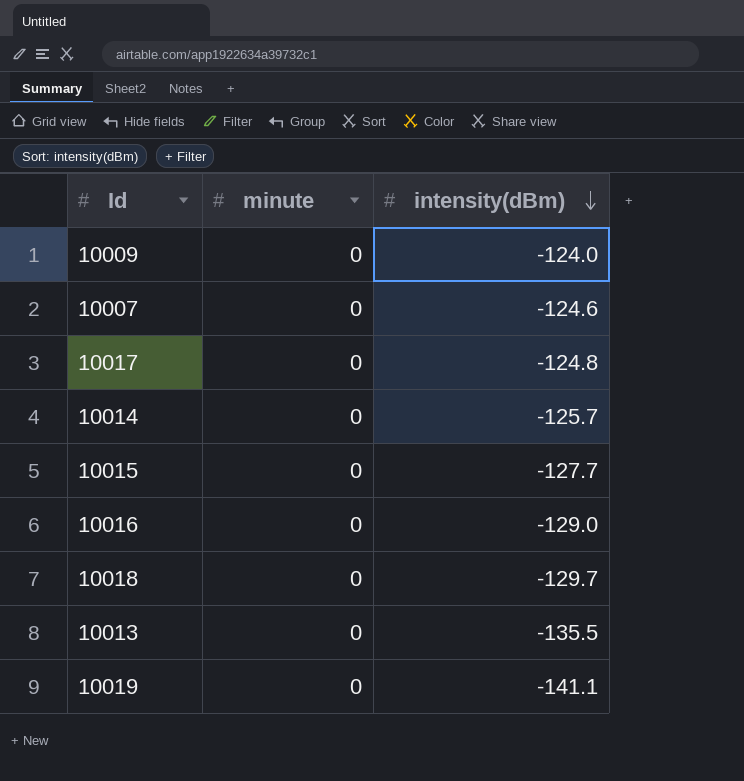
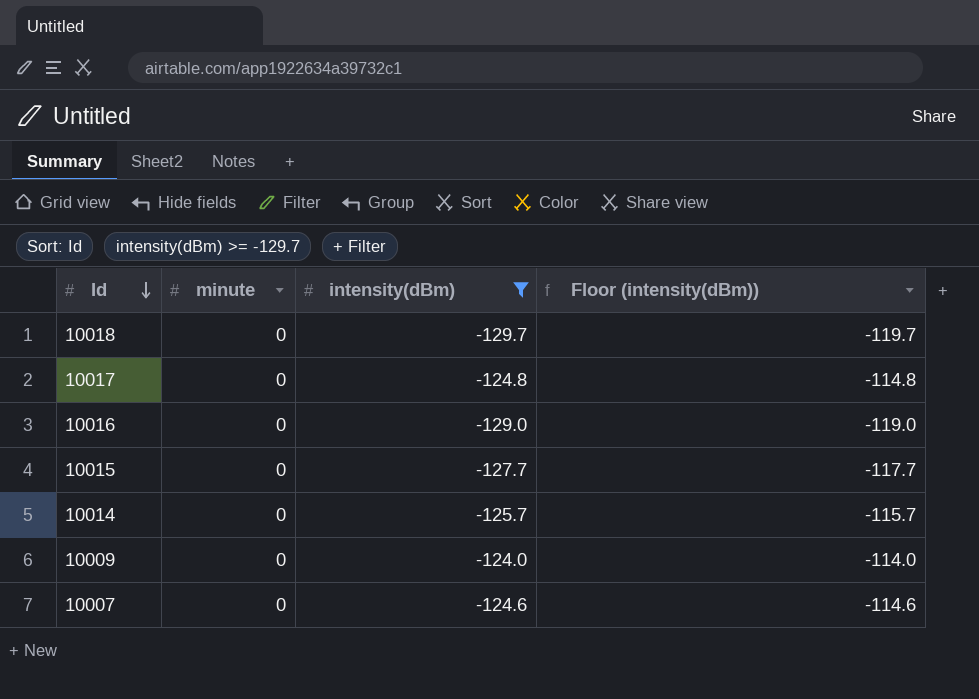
filter: none -> intensity(dBm) >= -129.7
row order: intensity(dBm) descending -> Id descending
column Floor (intensity(dBm)) | formula: none -> [intensity(dBm)] + 10

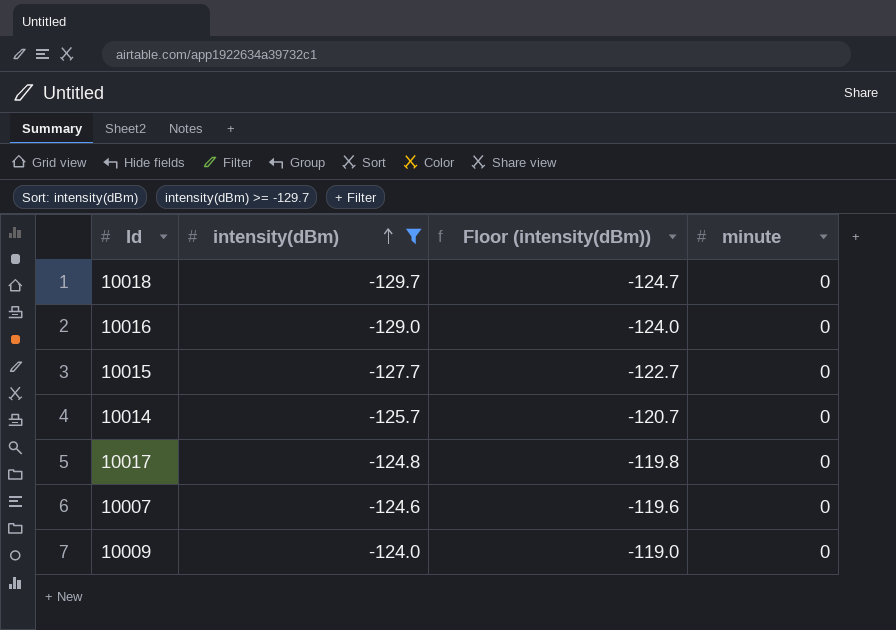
row order: Id descending -> intensity(dBm) ascending
column Floor (intensity(dBm)) | formula: [intensity(dBm)] + 10 -> [intensity(dBm)] + 5
column minute | position: 2 -> 4

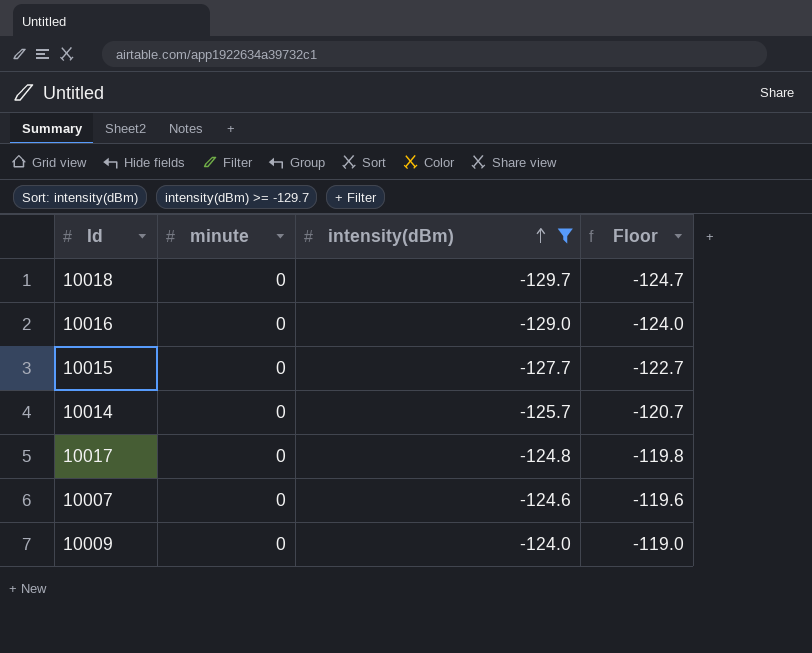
column minute | position: 4 -> 2
column name: Floor (intensity(dBm)) -> Floor

